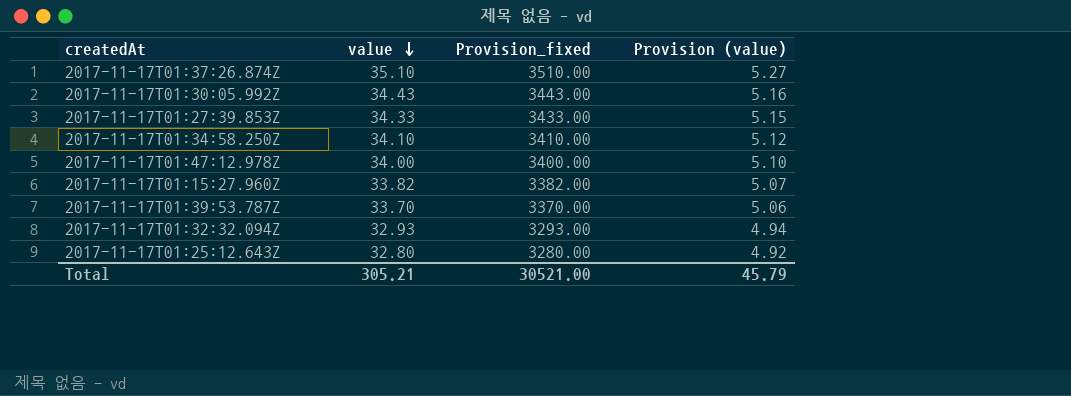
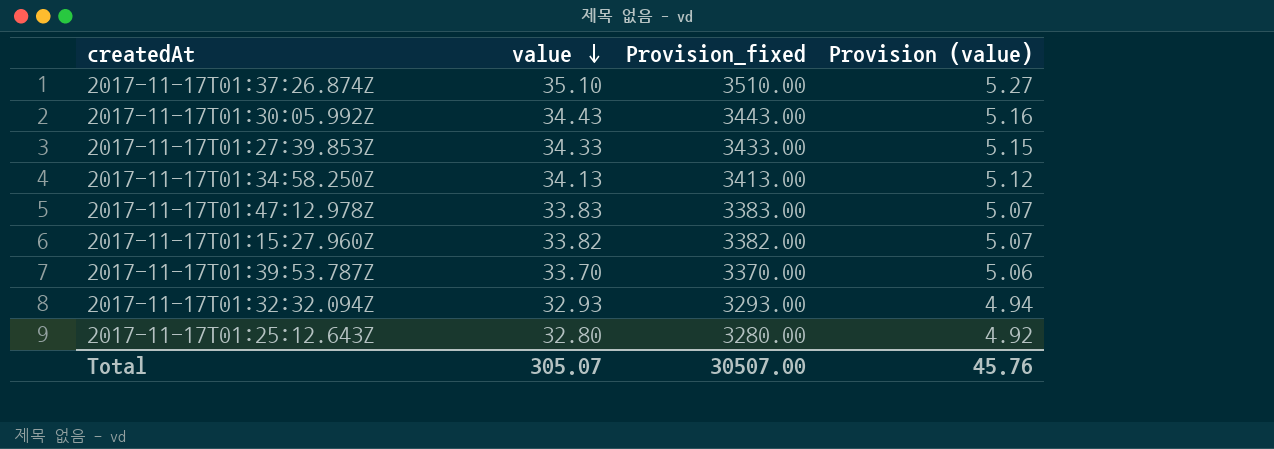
2017-11-17T01:34:58.250Z | value: 34.10 -> 34.13
2017-11-17T01:34:58.250Z | Provision_fixed: 3410.00 -> 3413.00
2017-11-17T01:47:12.978Z | value: 34.00 -> 33.83
2017-11-17T01:47:12.978Z | Provision_fixed: 3400.00 -> 3383.00
2017-11-17T01:47:12.978Z | Provision (value): 5.10 -> 5.07
Total | value: 305.21 -> 305.07
Total | Provision_fixed: 30521.00 -> 30507.00
Total | Provision (value): 45.79 -> 45.76

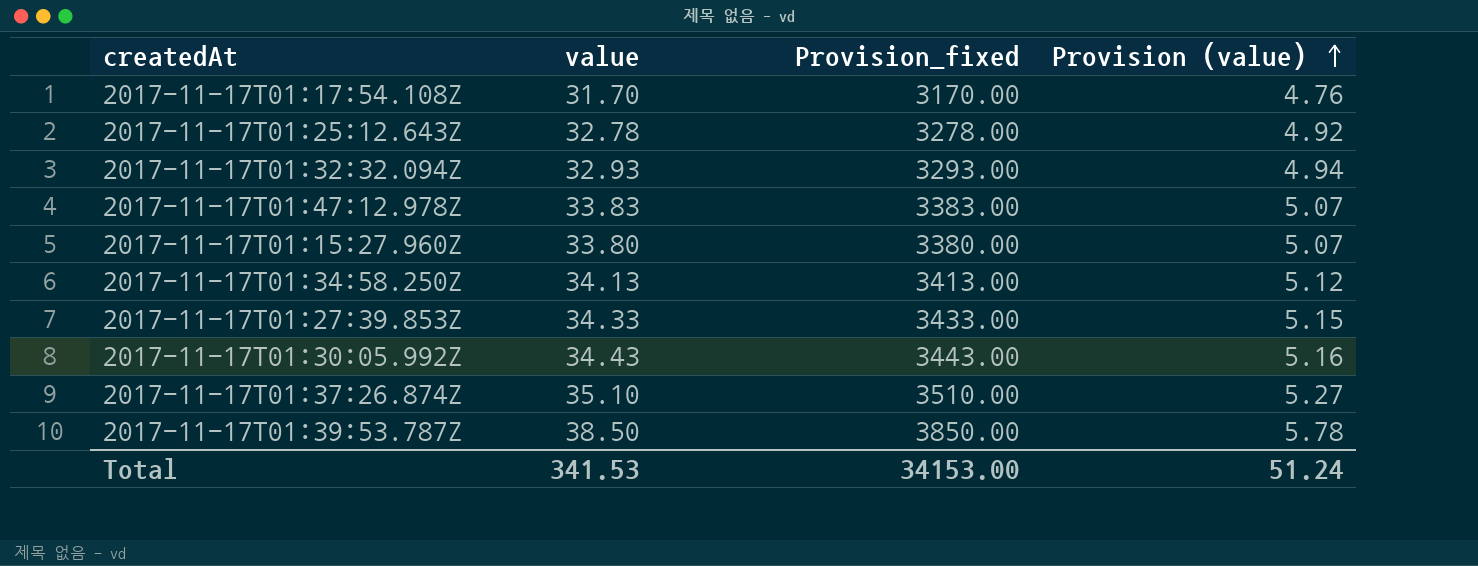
row order: value descending -> Provision (value) ascending
row 2017-11-17T01:17:54.108Z: none -> 31.70 | 3170.00 | 4.76
2017-11-17T01:25:12.643Z | value: 32.80 -> 32.78
2017-11-17T01:25:12.643Z | Provision_fixed: 3280.00 -> 3278.00
2017-11-17T01:15:27.960Z | value: 33.82 -> 33.80
2017-11-17T01:15:27.960Z | Provision_fixed: 3382.00 -> 3380.00
2017-11-17T01:39:53.787Z | value: 33.70 -> 38.50
2017-11-17T01:39:53.787Z | Provision_fixed: 3370.00 -> 3850.00
2017-11-17T01:39:53.787Z | Provision (value): 5.06 -> 5.78
Total | value: 305.07 -> 341.53
Total | Provision_fixed: 30507.00 -> 34153.00
Total | Provision (value): 45.76 -> 51.24

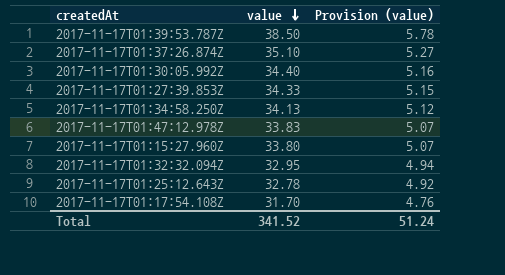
row order: Provision (value) ascending -> value descending
column Provision_fixed | formula: [value] * 100 -> none
2017-11-17T01:30:05.992Z | value: 34.43 -> 34.40
2017-11-17T01:32:32.094Z | value: 32.93 -> 32.95
Total | value: 341.53 -> 341.52

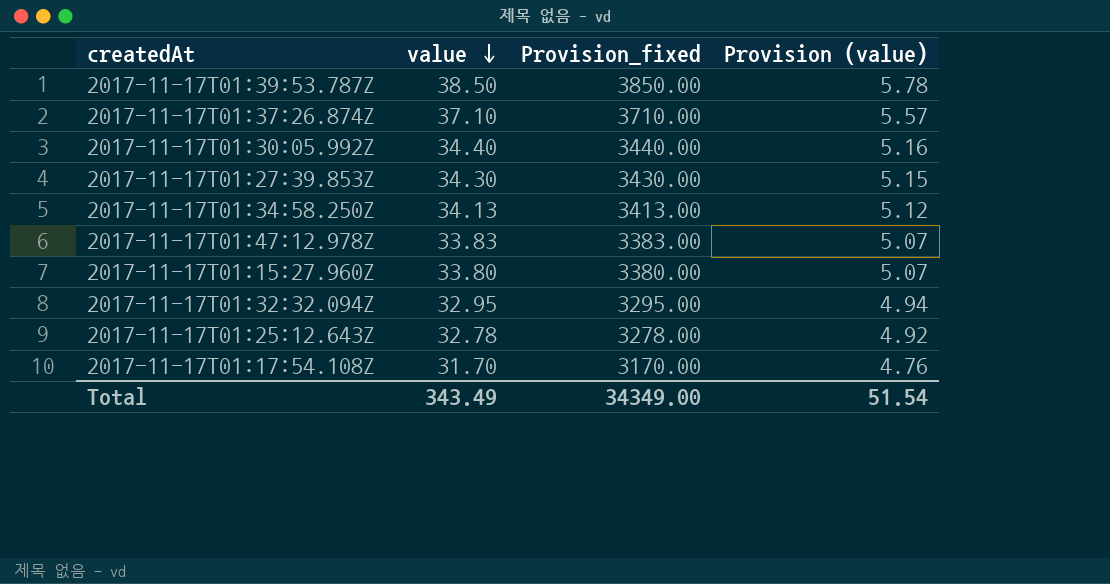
column Provision_fixed | formula: none -> [value] * 100
2017-11-17T01:37:26.874Z | value: 35.10 -> 37.10
2017-11-17T01:37:26.874Z | Provision (value): 5.27 -> 5.57
2017-11-17T01:27:39.853Z | value: 34.33 -> 34.30
Total | value: 341.52 -> 343.49
Total | Provision (value): 51.24 -> 51.54

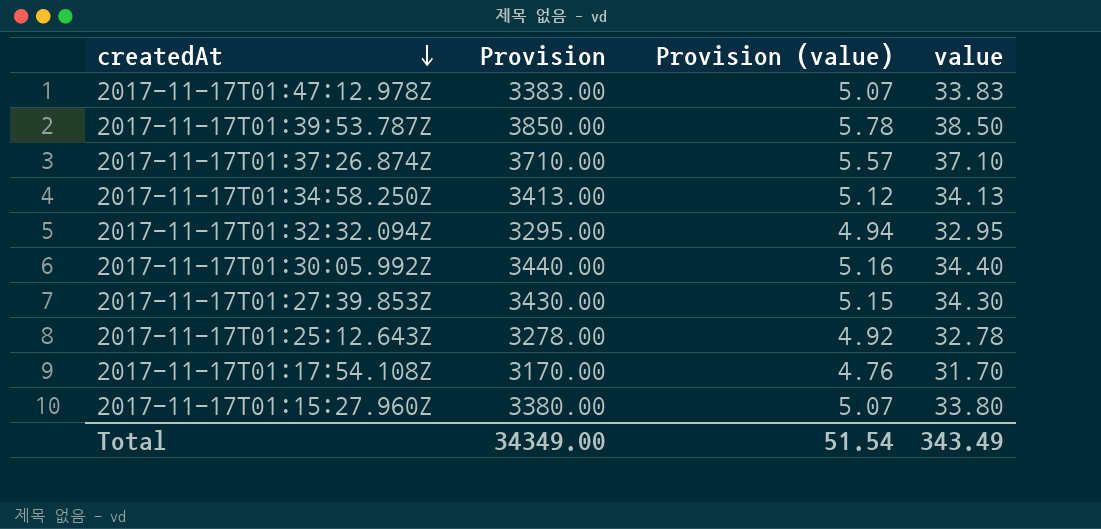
row order: value descending -> createdAt descending
column name: Provision_fixed -> Provision
column value | position: 2 -> 4

